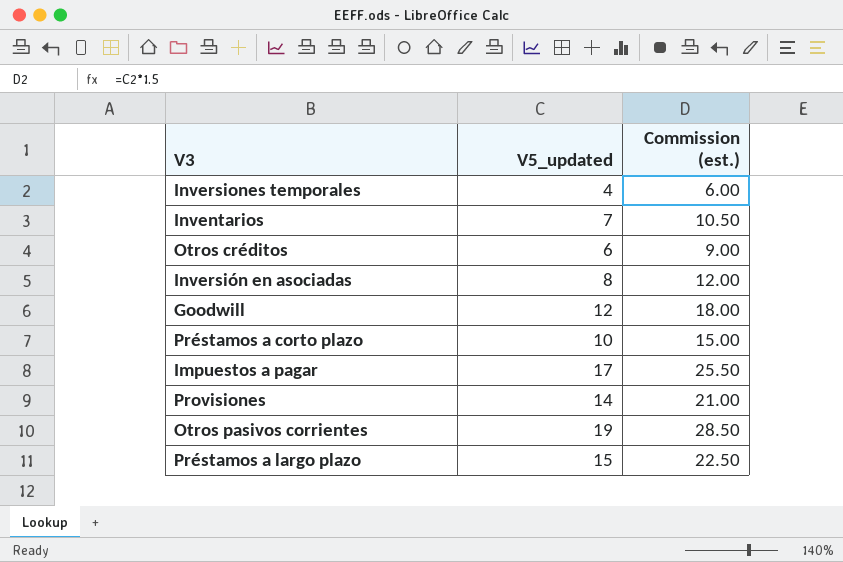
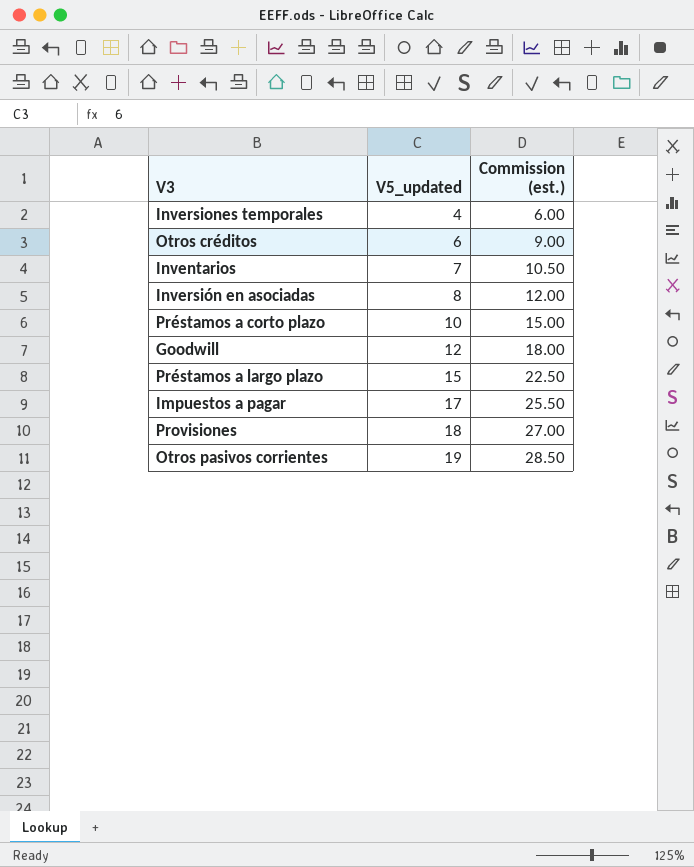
row order: none -> V5_updated ascending
Provisiones | V5_updated: 14 -> 18
Provisiones | Commission (est.): 21.00 -> 27.00

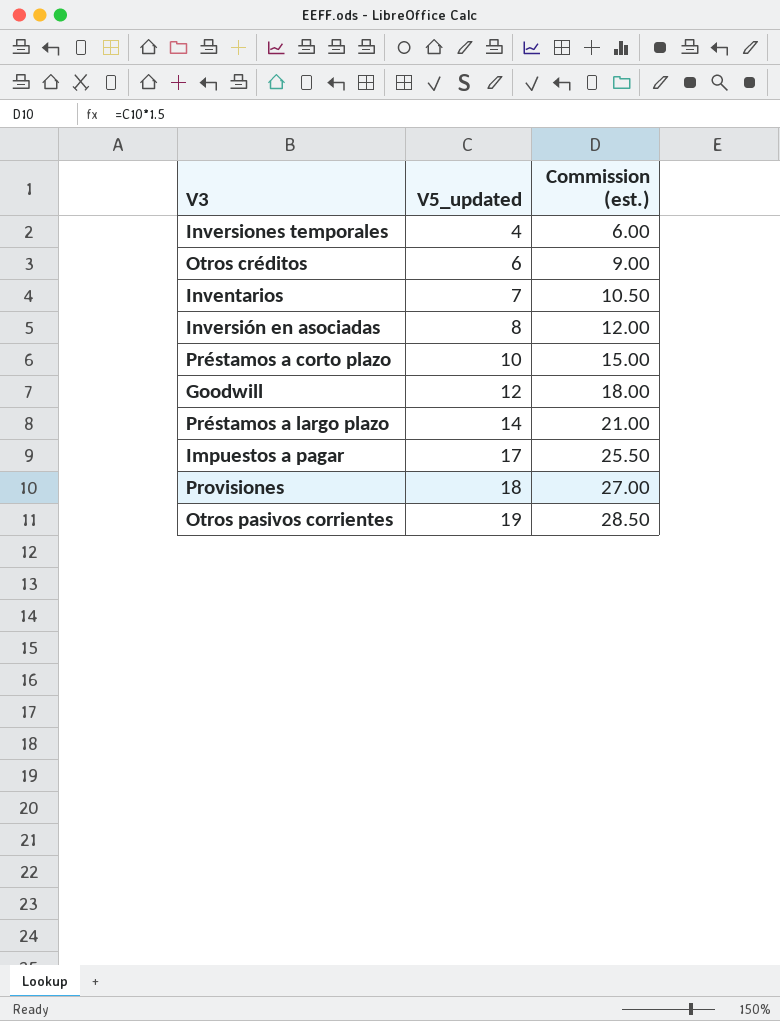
Préstamos a largo plazo | V5_updated: 15 -> 14
Préstamos a largo plazo | Commission (est.): 22.50 -> 21.00

